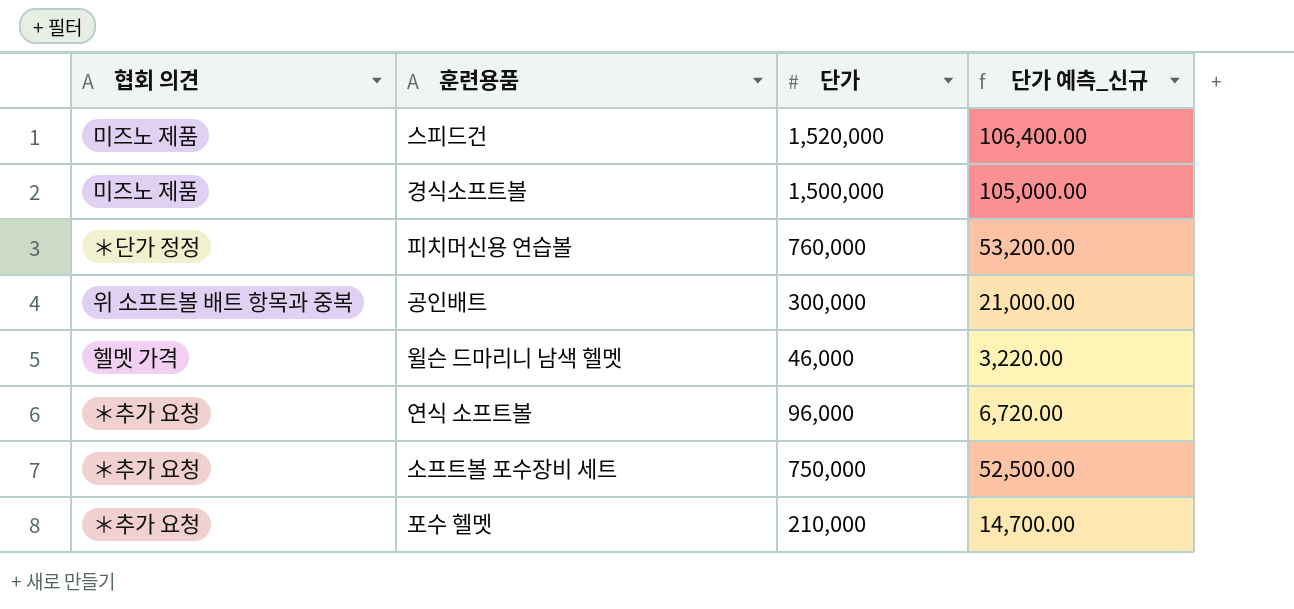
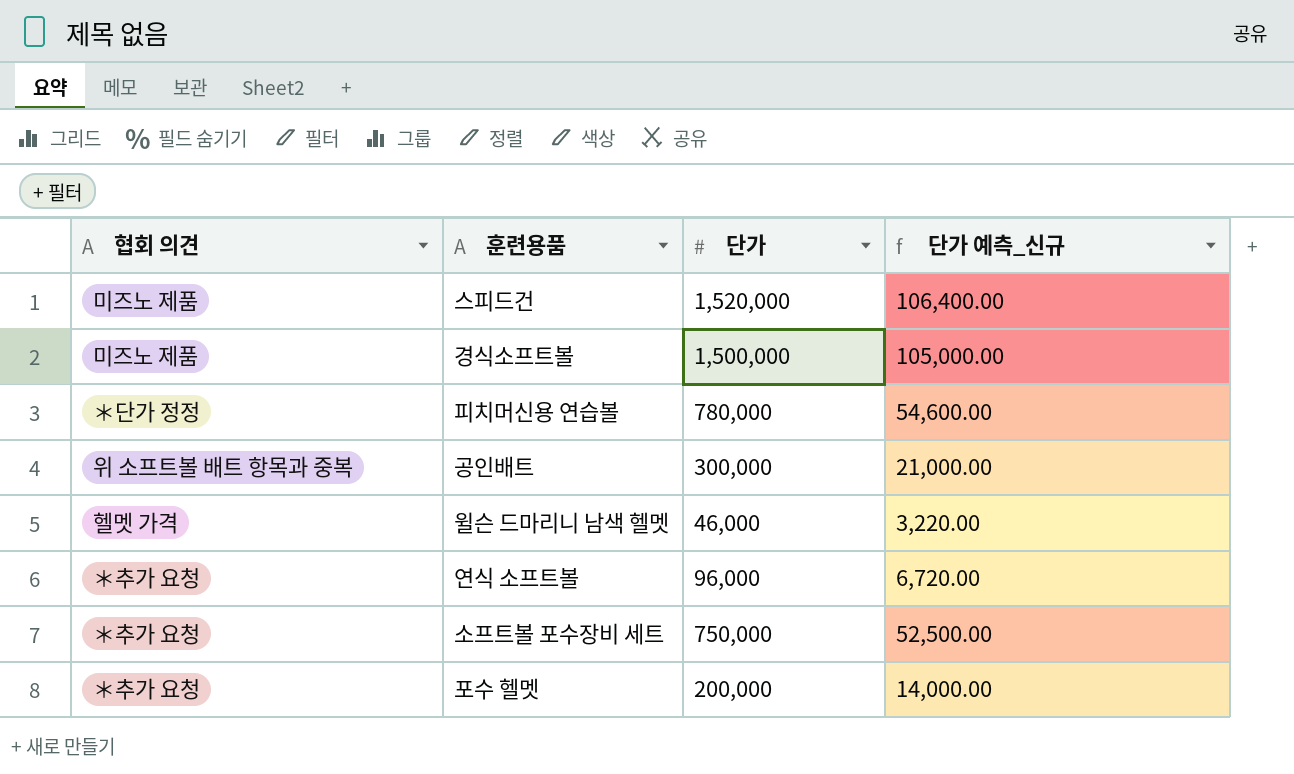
피치머신용 연습볼 | 단가: 760,000 -> 780,000
피치머신용 연습볼 | 단가 예측_신규: 53,200.00 -> 54,600.00
포수 헬멧 | 단가: 210,000 -> 200,000
포수 헬멧 | 단가 예측_신규: 14,700.00 -> 14,000.00

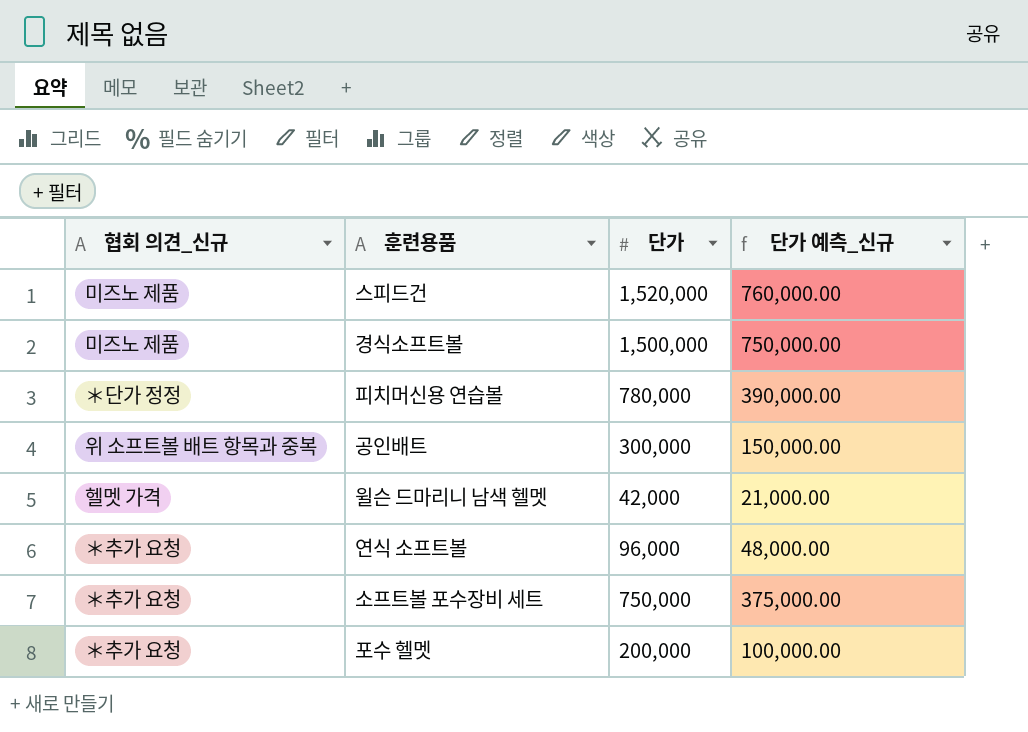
column name: 협회 의견 -> 협회 의견_신규
column 단가 예측_신규 | formula: [단가] * 0.07 -> [단가] * 0.5
윌슨 드마리니 남색 헬멧 | 단가: 46,000 -> 42,000

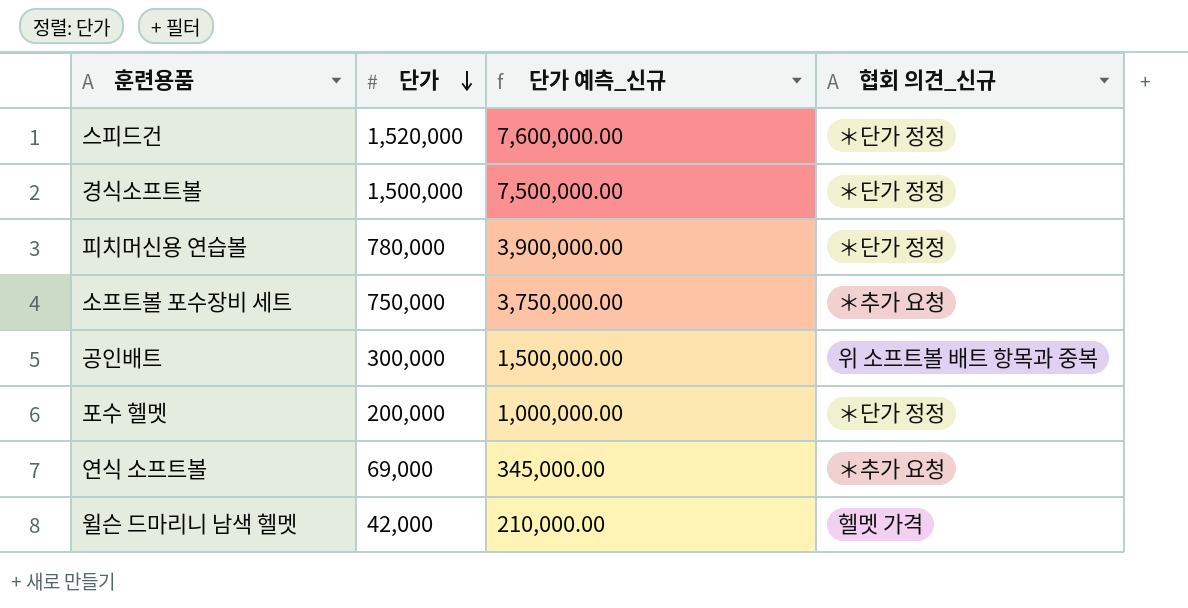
row order: none -> 단가 descending
column 단가 예측_신규 | formula: [단가] * 0.5 -> [단가] * 5
column 협회 의견_신규 | position: 1 -> 4
스피드건 | 협회 의견_신규: 미즈노 제품 -> ＊단가 정정
경식소프트볼 | 협회 의견_신규: 미즈노 제품 -> ＊단가 정정
포수 헬멧 | 협회 의견_신규: ＊추가 요청 -> ＊단가 정정
연식 소프트볼 | 단가: 96,000 -> 69,000

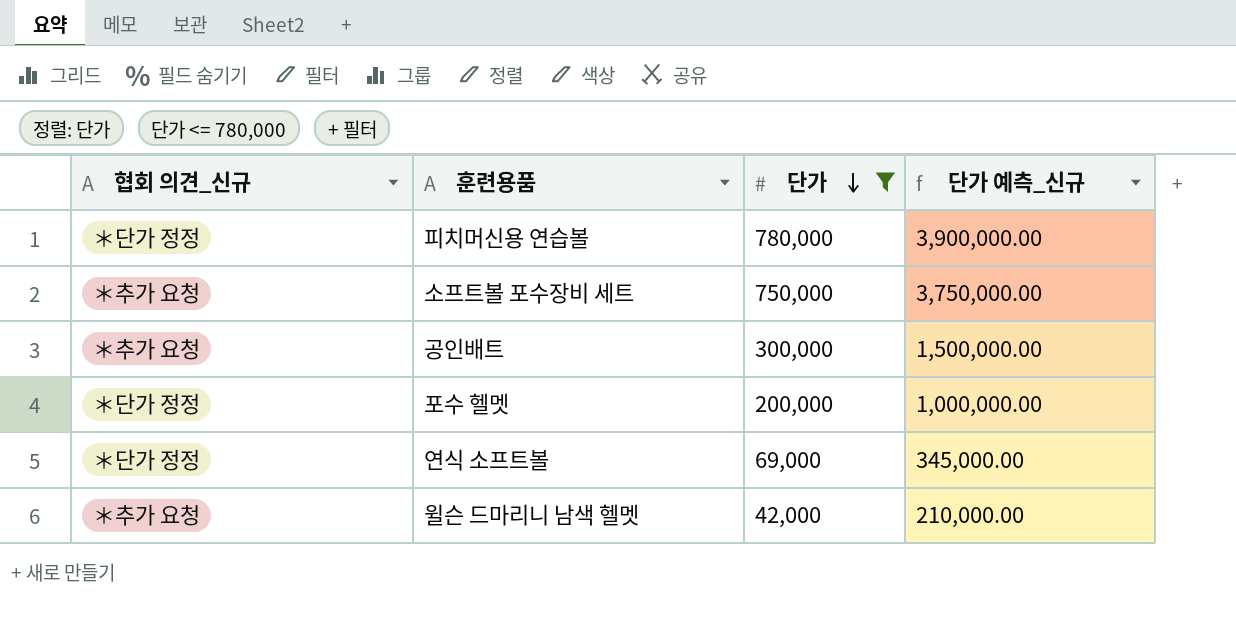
filter: none -> 단가 <= 780,000
column 협회 의견_신규 | position: 4 -> 1
공인배트 | 협회 의견_신규: 위 소프트볼 배트 항목과 중복 -> ＊추가 요청
연식 소프트볼 | 협회 의견_신규: ＊추가 요청 -> ＊단가 정정
윌슨 드마리니 남색 헬멧 | 협회 의견_신규: 헬멧 가격 -> ＊추가 요청

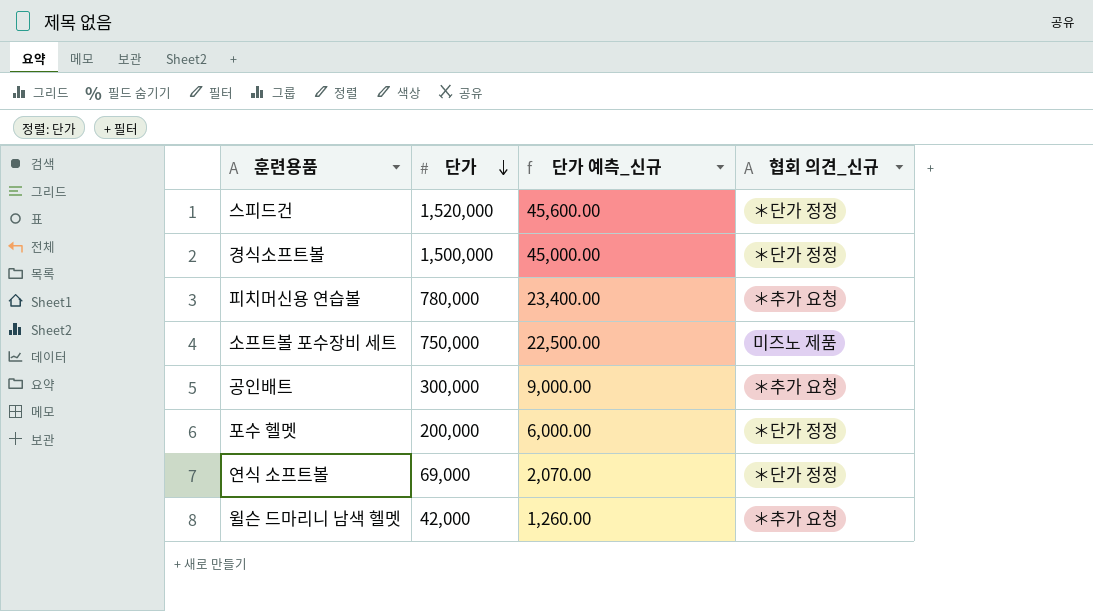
filter: 단가 <= 780,000 -> none
column 단가 예측_신규 | formula: [단가] * 5 -> [단가] * 0.03
column 협회 의견_신규 | position: 1 -> 4
피치머신용 연습볼 | 협회 의견_신규: ＊단가 정정 -> ＊추가 요청
소프트볼 포수장비 세트 | 협회 의견_신규: ＊추가 요청 -> 미즈노 제품

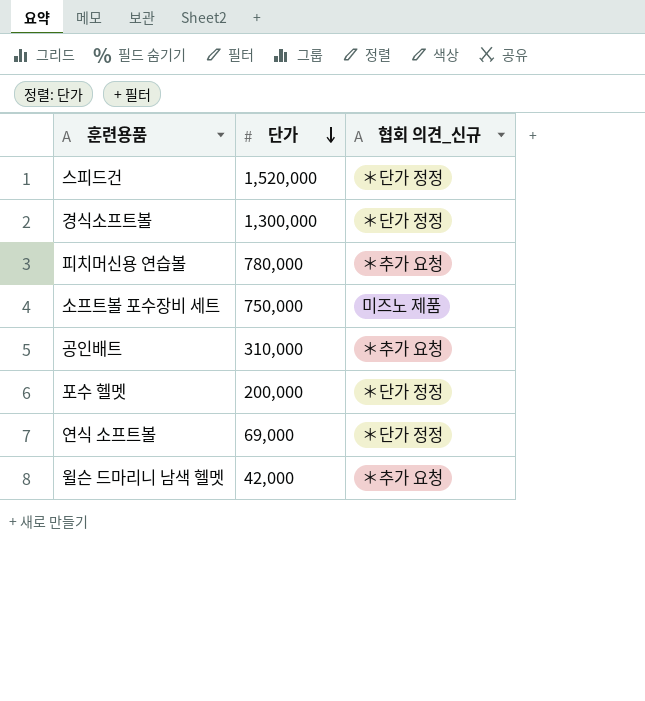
column 단가 예측_신규 | formula: [단가] * 0.03 -> none
경식소프트볼 | 단가: 1,500,000 -> 1,300,000
공인배트 | 단가: 300,000 -> 310,000

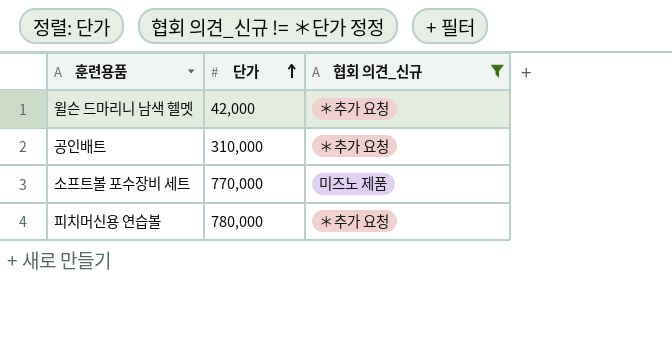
filter: none -> 협회 의견_신규 != ＊단가 정정
row order: 단가 descending -> 단가 ascending
소프트볼 포수장비 세트 | 단가: 750,000 -> 770,000

